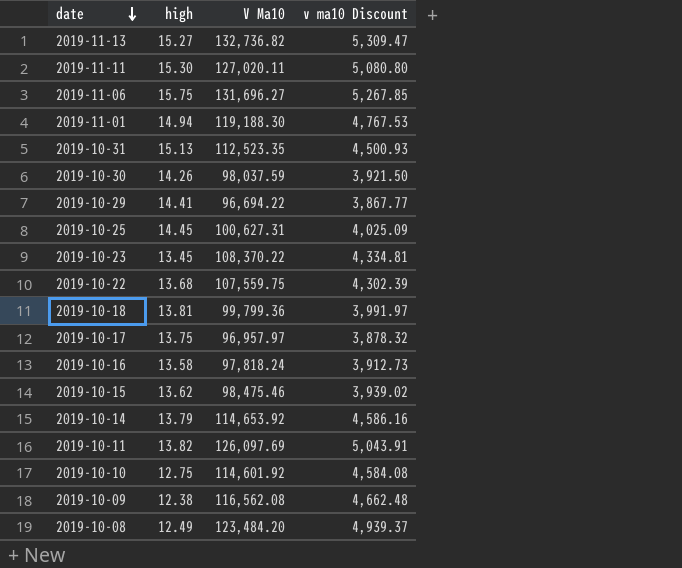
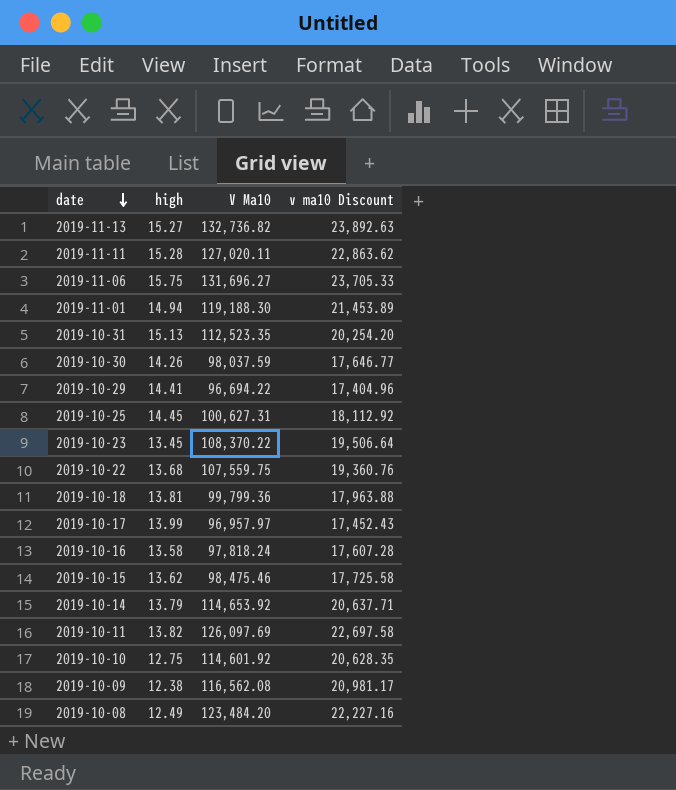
column v ma10 Discount | formula: [V Ma10] * 0.04 -> [V Ma10] * 0.18
2019-11-11 | high: 15.30 -> 15.28
2019-10-17 | high: 13.75 -> 13.99

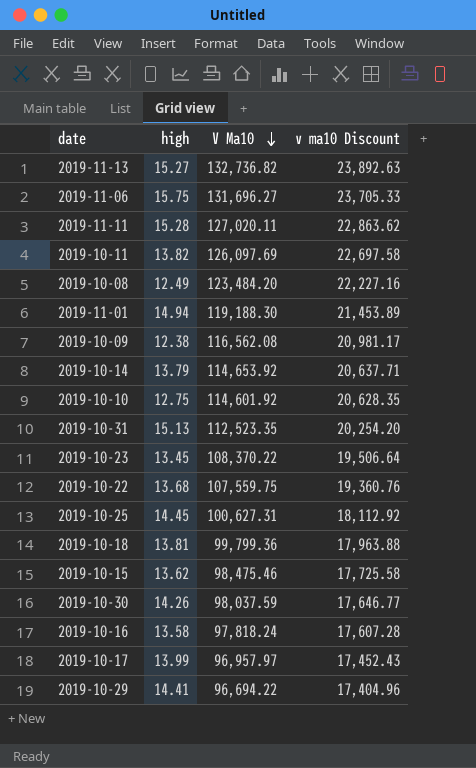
row order: date descending -> V Ma10 descending

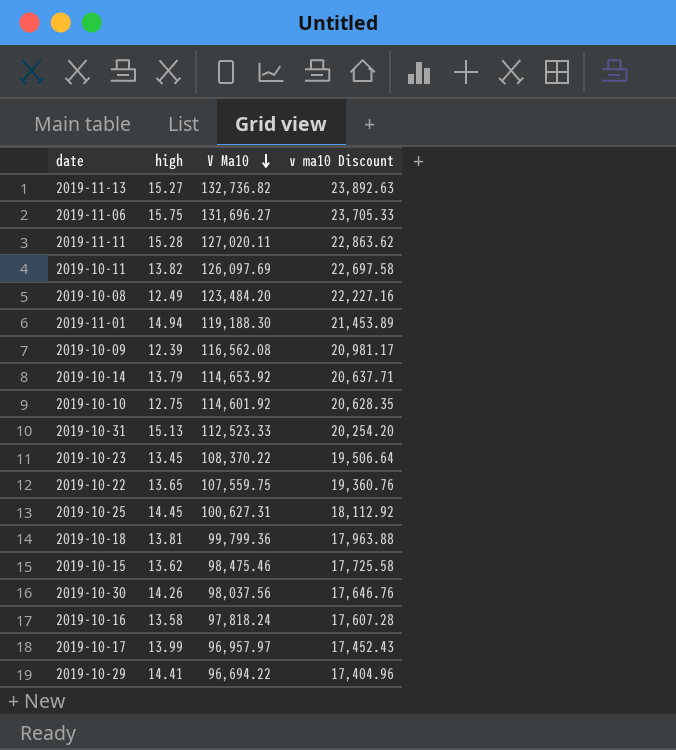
2019-10-09 | high: 12.38 -> 12.39
2019-10-31 | V Ma10: 112,523.35 -> 112,523.33
2019-10-22 | high: 13.68 -> 13.65
2019-10-30 | V Ma10: 98,037.59 -> 98,037.56
2019-10-30 | v ma10 Discount: 17,646.77 -> 17,646.76

